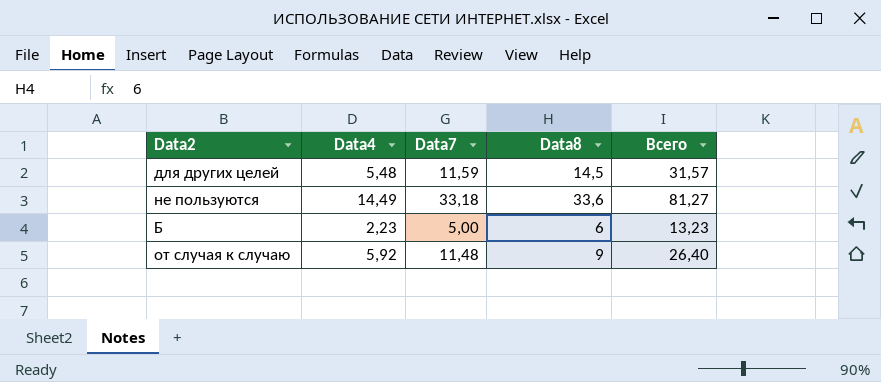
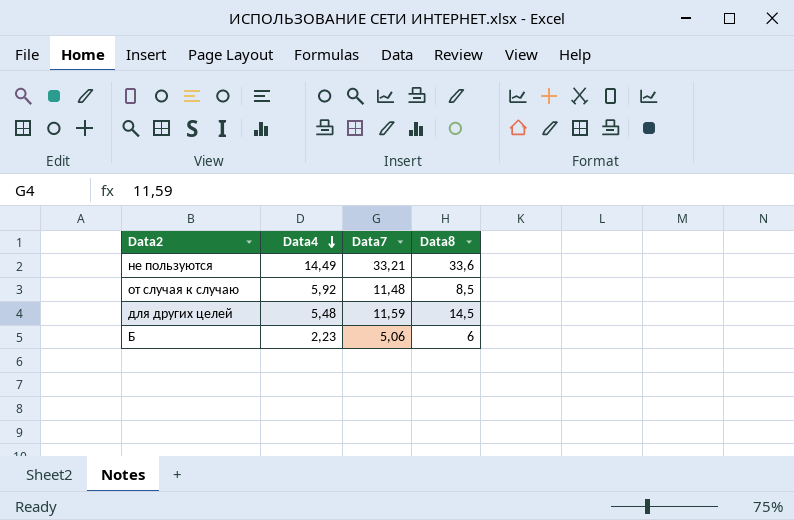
row order: none -> Data4 descending
column Всего | formula: [Data4] + [Data7] + [Data8] -> none
не пользуются | Data7: 33,18 -> 33,21
от случая к случаю | Data8: 9 -> 8,5
Б | Data7: 5,00 -> 5,06

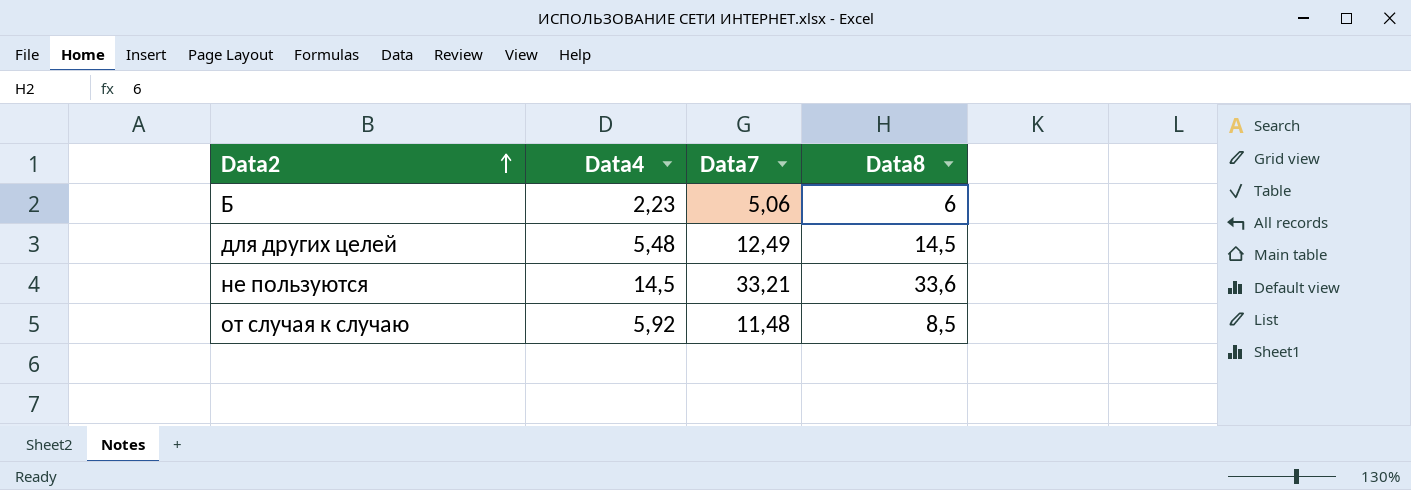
row order: Data4 descending -> Data2 ascending
для других целей | Data7: 11,59 -> 12,49
не пользуются | Data4: 14,49 -> 14,5

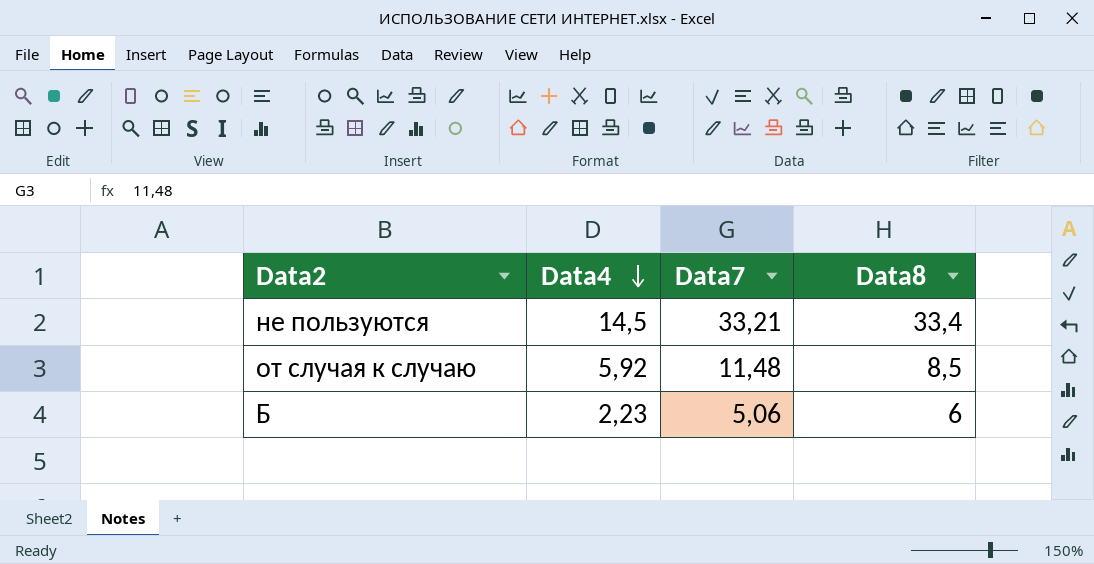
row order: Data2 ascending -> Data4 descending
row для других целей: 5,48 | 12,49 | 14,5 -> none
не пользуются | Data8: 33,6 -> 33,4

